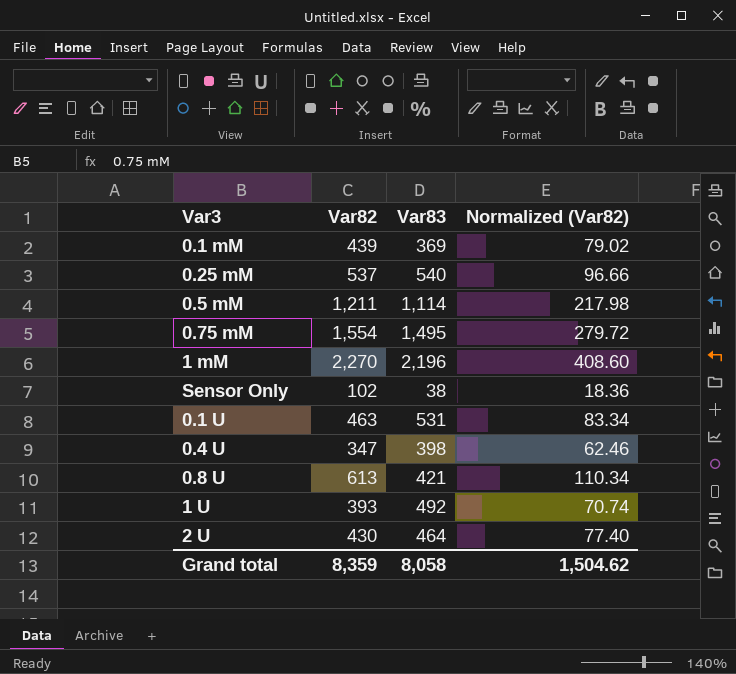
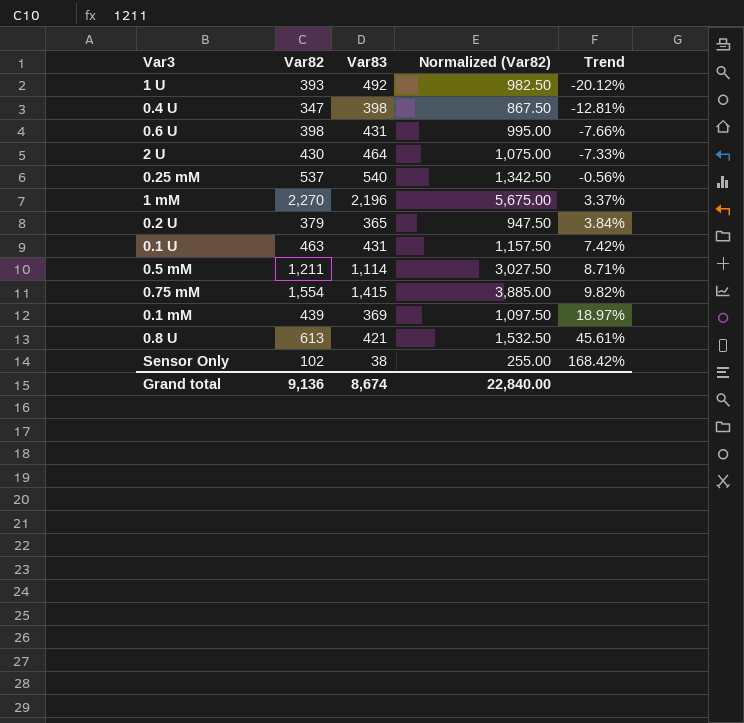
row order: none -> Trend ascending
column Normalized (Var82) | formula: [Var82] * 0.18 -> [Var82] * 2.5
column Trend | formula: none -> ([Var82] - [Var83]) / [Var83]
row 0.6 U: none -> 398 | 431 | 995.00 | -7.66%
row 0.2 U: none -> 379 | 365 | 947.50 | 3.84%
0.1 U | Var83: 531 -> 431
0.75 mM | Var83: 1,495 -> 1,415
Grand total | Var82: 8,359 -> 9,136
Grand total | Var83: 8,058 -> 8,674
Grand total | Normalized (Var82): 1,504.62 -> 22,840.00

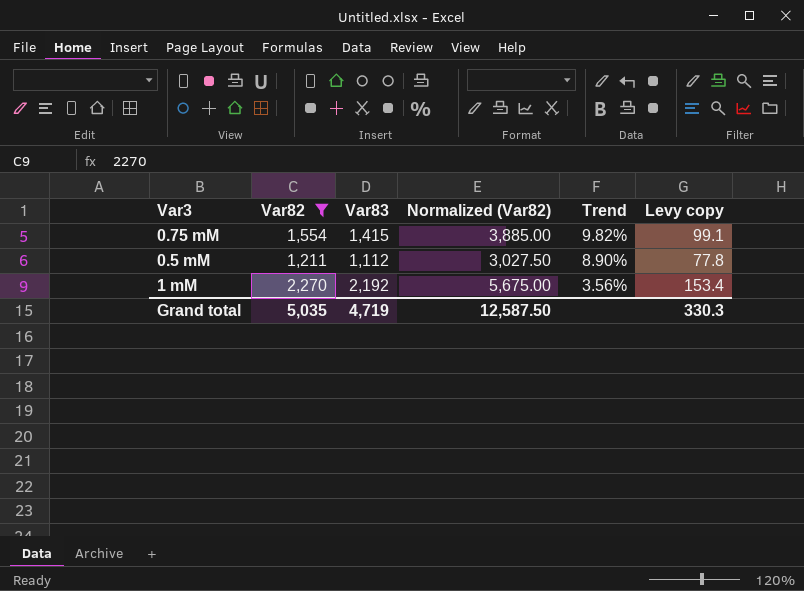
filter: none -> Var82 >= 1,211
row order: Trend ascending -> Trend descending
column Levy copy | formula: none -> [Var83] * 0.07
0.5 mM | Var83: 1,114 -> 1,112
0.5 mM | Trend: 8.71% -> 8.90%
1 mM | Var83: 2,196 -> 2,192
1 mM | Trend: 3.37% -> 3.56%
Grand total | Var82: 9,136 -> 5,035
Grand total | Var83: 8,674 -> 4,719
Grand total | Normalized (Var82): 22,840.00 -> 12,587.50

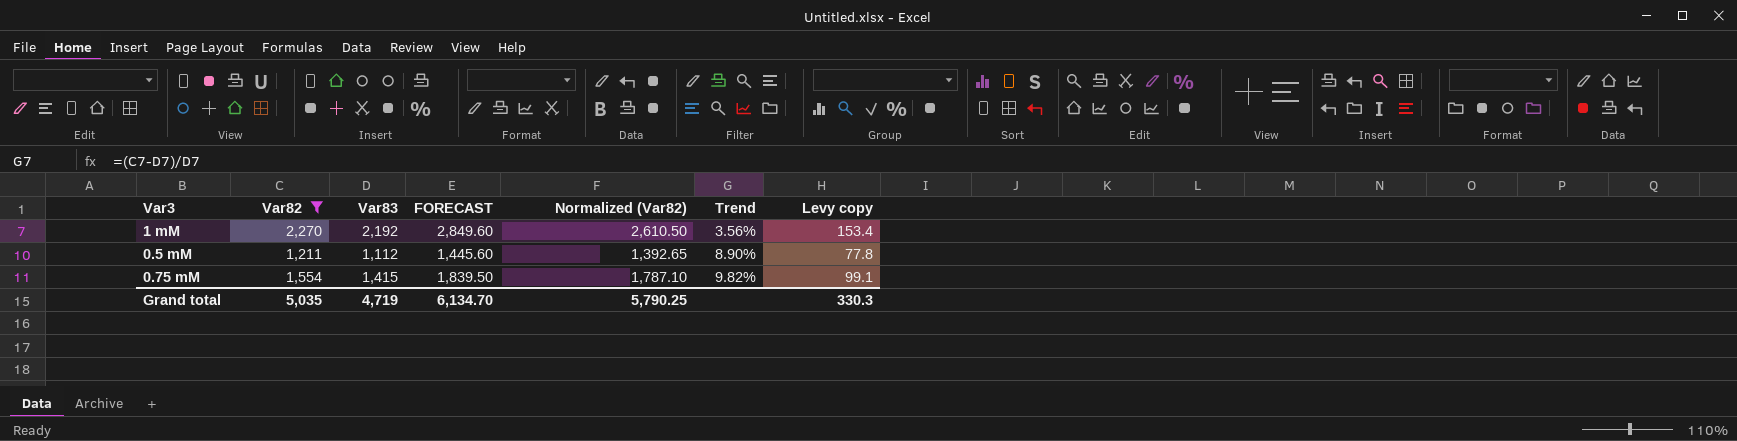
row order: Trend descending -> Trend ascending
column FORECAST | formula: none -> [Var83] * 1.3
column Normalized (Var82) | formula: [Var82] * 2.5 -> [Var82] * 1.15
Grand total | Normalized (Var82): 12,587.50 -> 5,790.25

